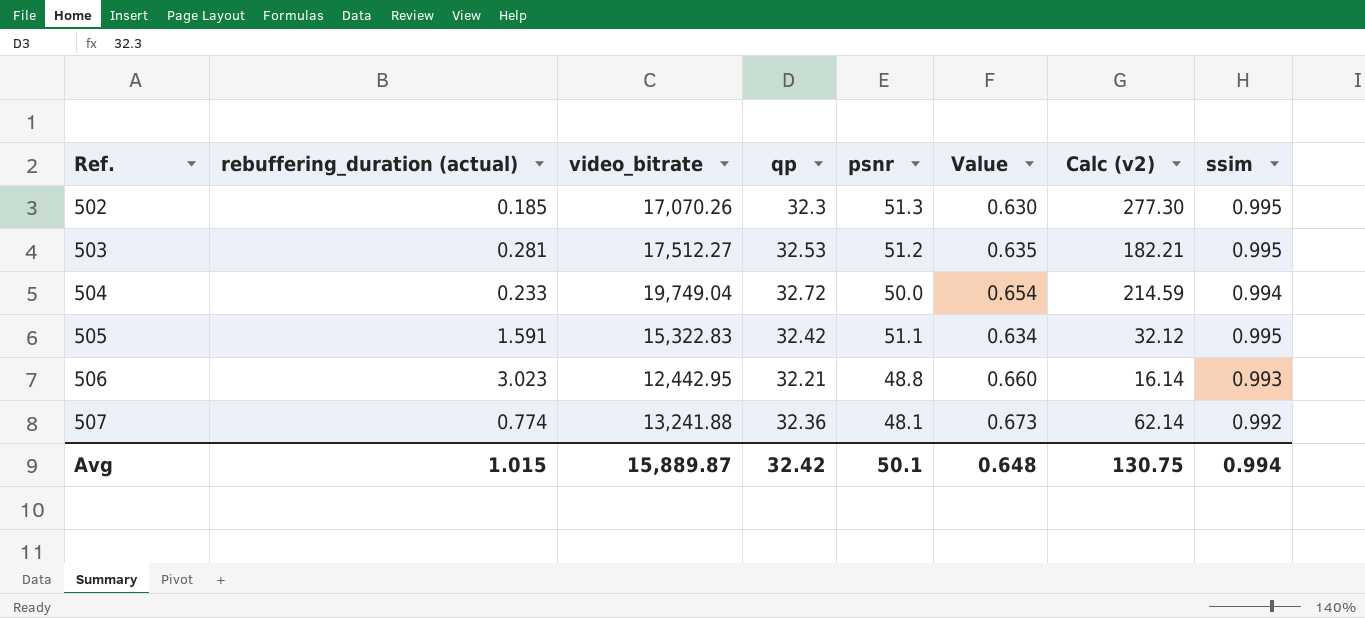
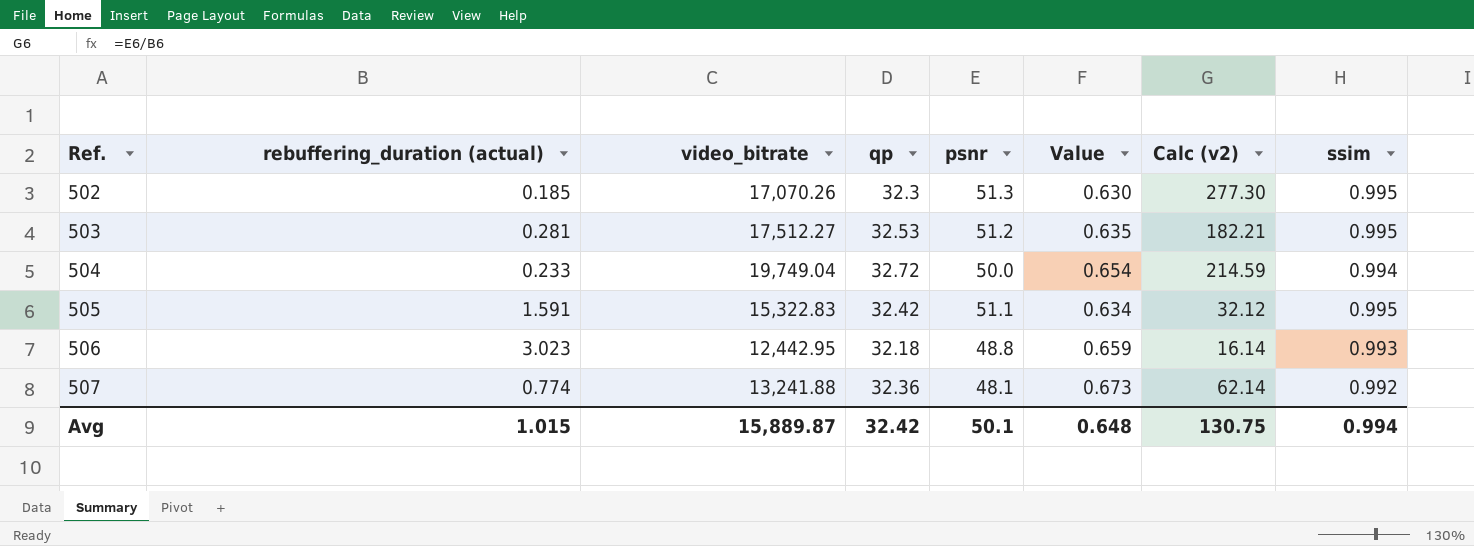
506 | qp: 32.21 -> 32.18
506 | Value: 0.660 -> 0.659

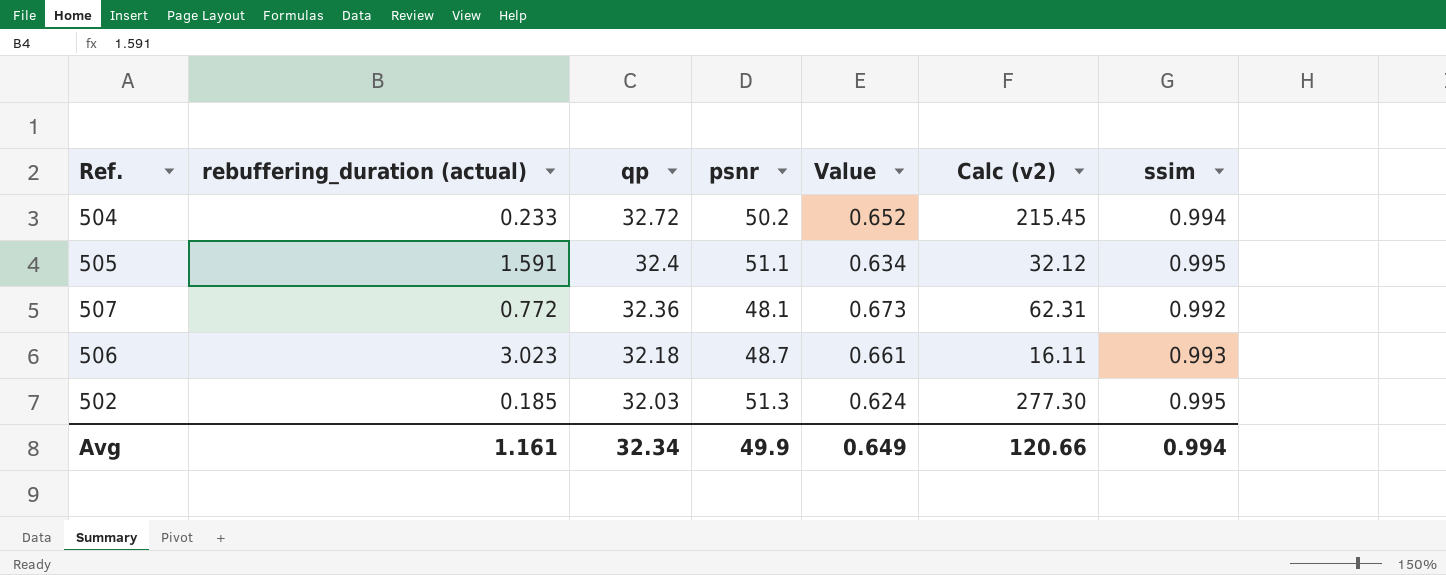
row order: Ref. ascending -> qp descending
column video_bitrate | position: 3 -> none
row 503: 0.281 | 17,512.27 | 32.53 | 51.2 | 0.635 | 182.21 | 0.995 -> none
504 | psnr: 50.0 -> 50.2
504 | Value: 0.654 -> 0.652
504 | Calc (v2): 214.59 -> 215.45
505 | qp: 32.42 -> 32.4
507 | rebuffering_duration (actual): 0.774 -> 0.772
507 | Calc (v2): 62.14 -> 62.31
506 | psnr: 48.8 -> 48.7
506 | Value: 0.659 -> 0.661
506 | Calc (v2): 16.14 -> 16.11
502 | qp: 32.3 -> 32.03
502 | Value: 0.630 -> 0.624
Avg | rebuffering_duration (actual): 1.015 -> 1.161
Avg | qp: 32.42 -> 32.34
Avg | psnr: 50.1 -> 49.9
Avg | Value: 0.648 -> 0.649
Avg | Calc (v2): 130.75 -> 120.66

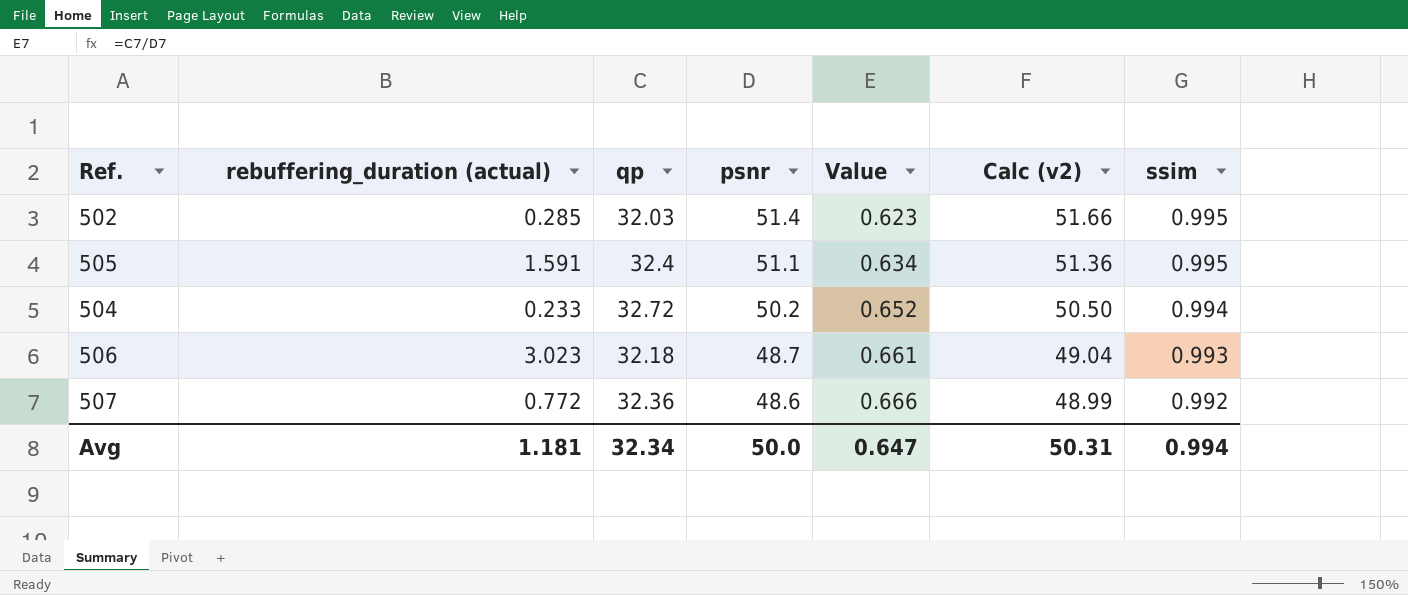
row order: qp descending -> psnr descending
column Calc (v2) | formula: [psnr] / [rebuffering_duration (actual)] -> [psnr] / [ssim]
502 | rebuffering_duration (actual): 0.185 -> 0.285
502 | psnr: 51.3 -> 51.4
502 | Value: 0.624 -> 0.623
507 | psnr: 48.1 -> 48.6
507 | Value: 0.673 -> 0.666
Avg | rebuffering_duration (actual): 1.161 -> 1.181
Avg | psnr: 49.9 -> 50.0
Avg | Value: 0.649 -> 0.647
Avg | Calc (v2): 120.66 -> 50.31

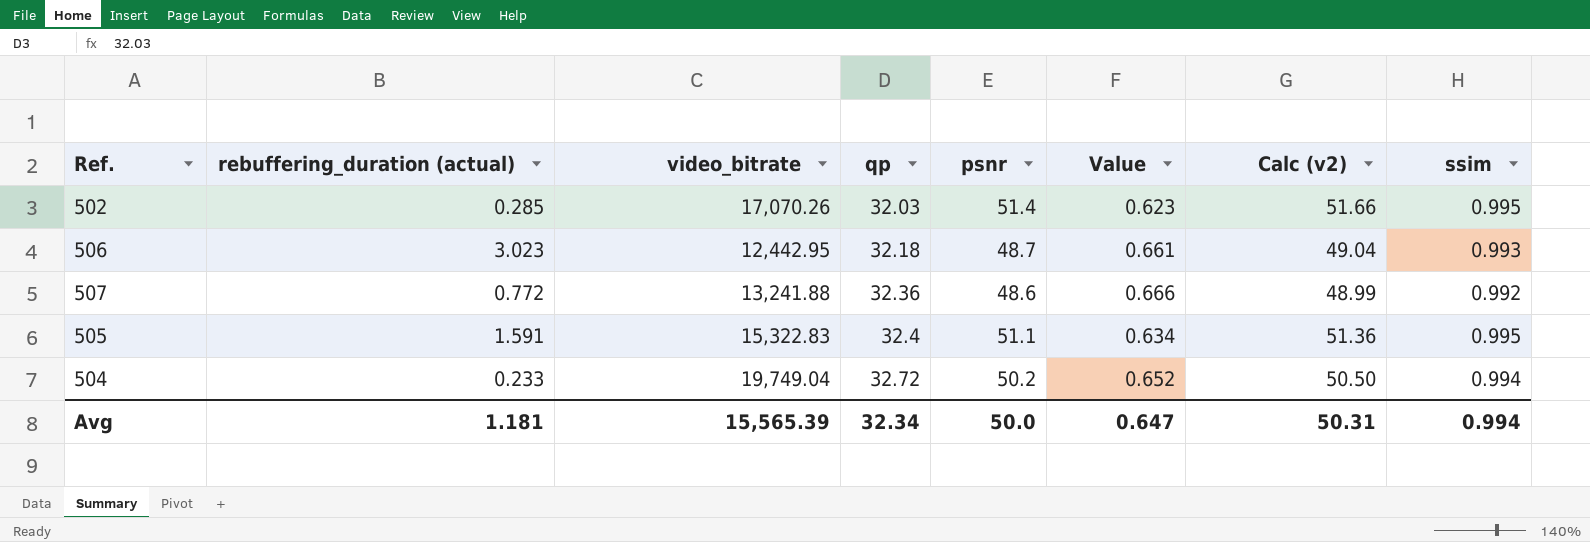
row order: psnr descending -> qp ascending
column video_bitrate | position: none -> 3

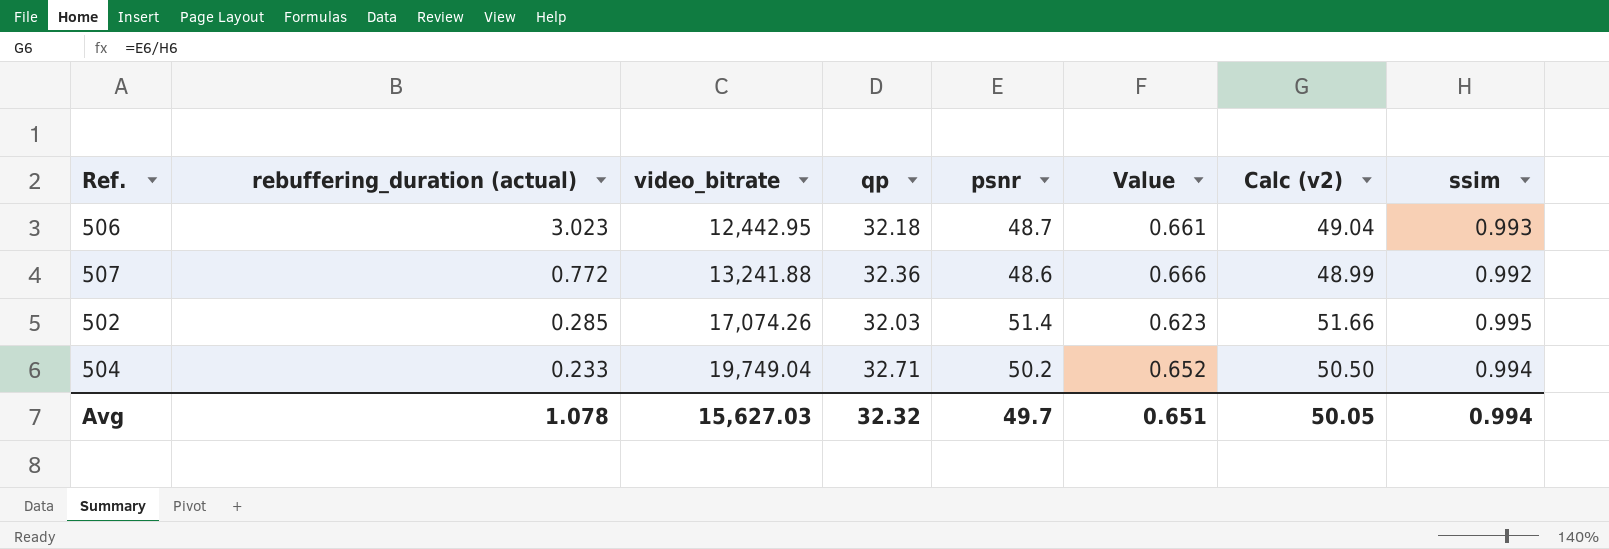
row order: qp ascending -> rebuffering_duration (actual) descending
row 505: 1.591 | 15,322.83 | 32.4 | 51.1 | 0.634 | 51.36 | 0.995 -> none
502 | video_bitrate: 17,070.26 -> 17,074.26
504 | qp: 32.72 -> 32.71
Avg | rebuffering_duration (actual): 1.181 -> 1.078
Avg | video_bitrate: 15,565.39 -> 15,627.03
Avg | qp: 32.34 -> 32.32
Avg | psnr: 50.0 -> 49.7
Avg | Value: 0.647 -> 0.651
Avg | Calc (v2): 50.31 -> 50.05

